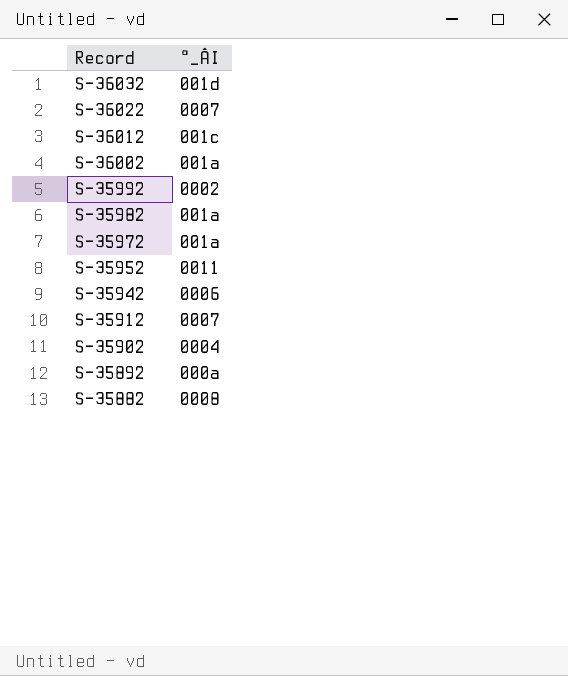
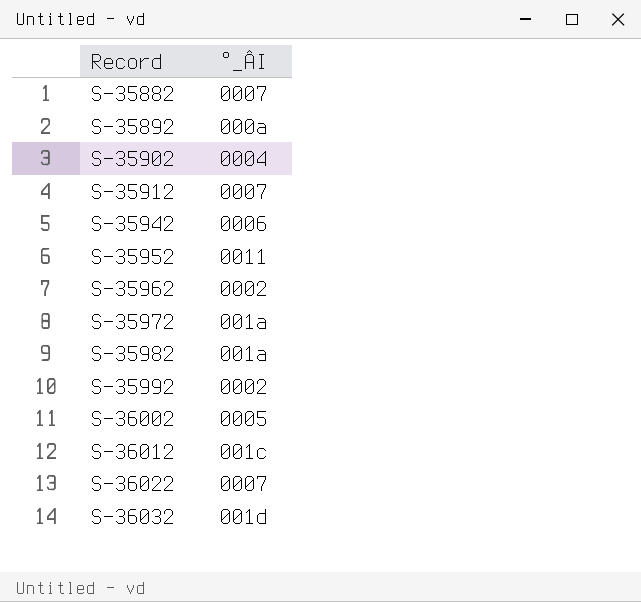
row order: Record descending -> Record ascending
S-35882 | °_ÂI: 0008 -> 0007
row S-35962: none -> 0002
S-36002 | °_ÂI: 001a -> 0005

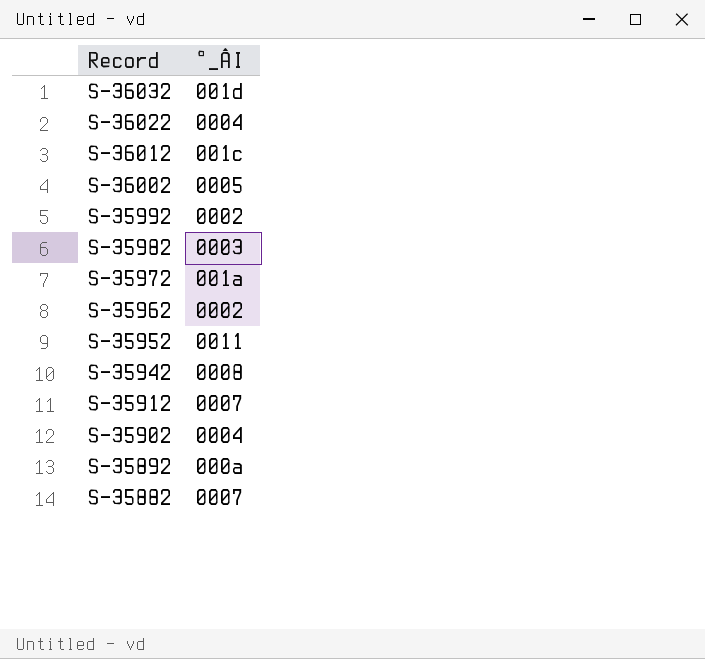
row order: Record ascending -> Record descending
S-36022 | °_ÂI: 0007 -> 0004
S-35982 | °_ÂI: 001a -> 0003
S-35942 | °_ÂI: 0006 -> 0008

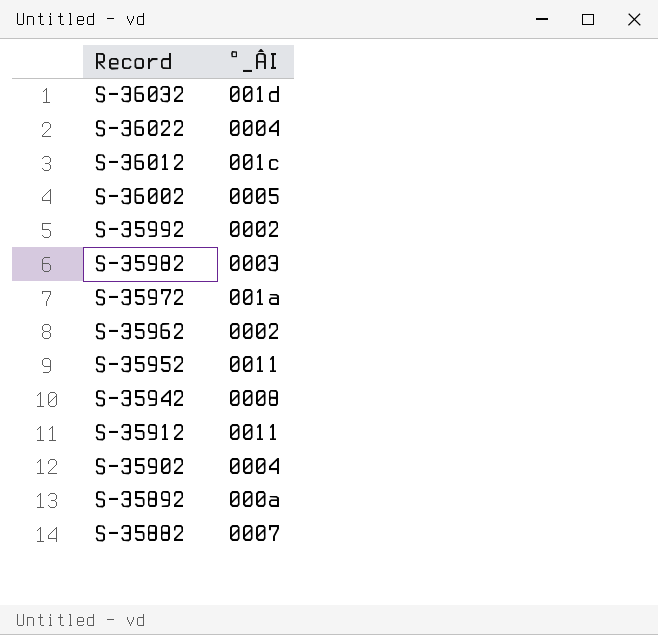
S-35912 | °_ÂI: 0007 -> 0011

